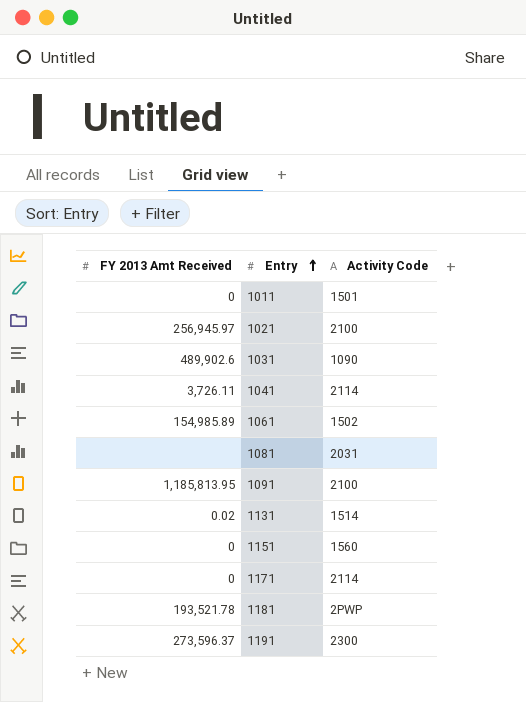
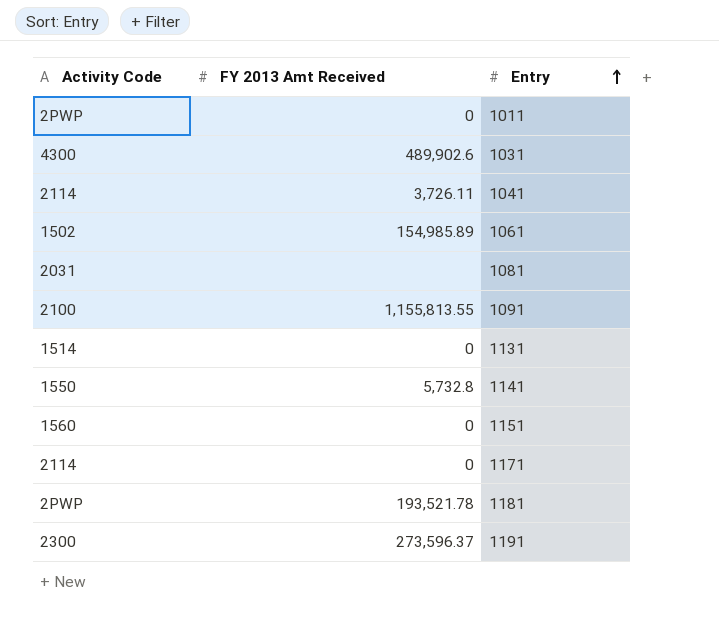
column Activity Code | position: 3 -> 1
row 1021: 256,945.97 | 2100 -> none
1011 | Activity Code: 1501 -> 2PWP
1031 | Activity Code: 1090 -> 4300
1091 | FY 2013 Amt Received: 1,185,813.95 -> 1,155,813.55
1131 | FY 2013 Amt Received: 0.02 -> 0
row 1141: none -> 1550 | 5,732.8

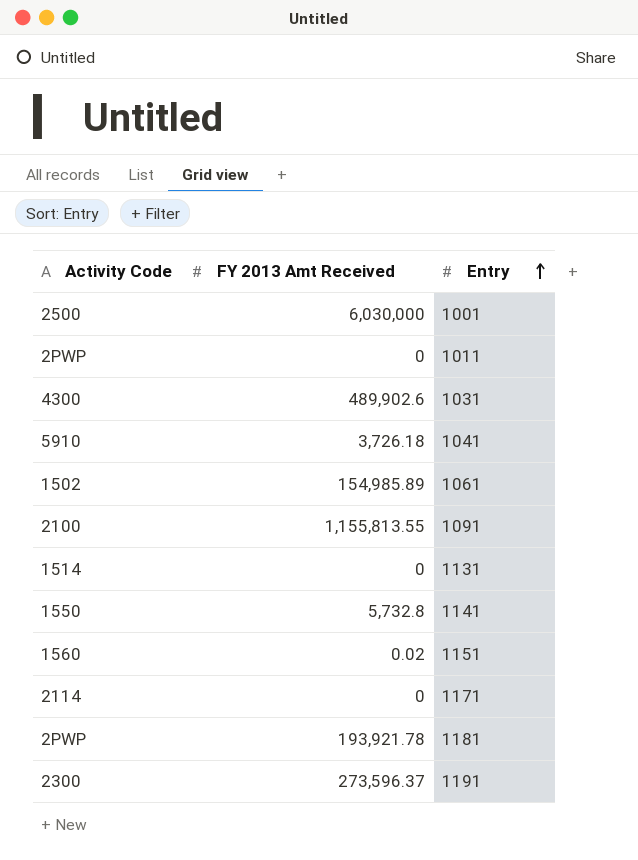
row 1081: 2031 | none -> none
row 1001: none -> 2500 | 6,030,000
1041 | Activity Code: 2114 -> 5910
1041 | FY 2013 Amt Received: 3,726.11 -> 3,726.18
1151 | FY 2013 Amt Received: 0 -> 0.02
1181 | FY 2013 Amt Received: 193,521.78 -> 193,921.78

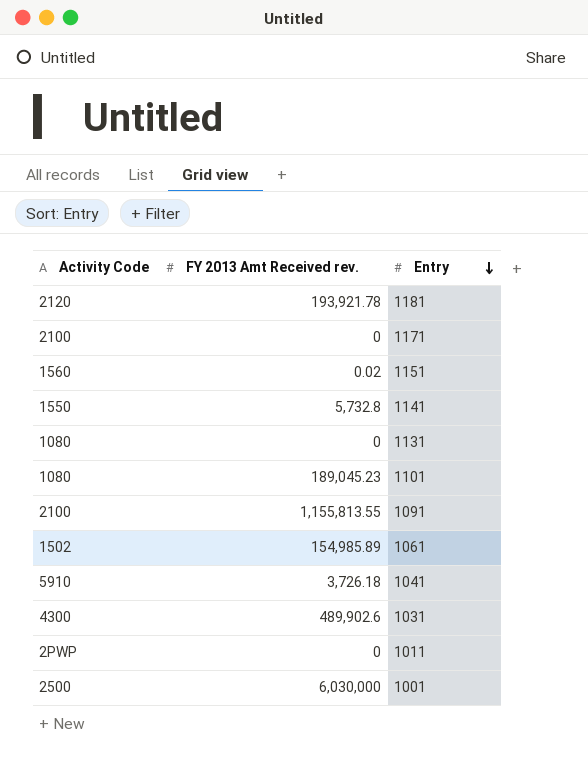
row order: Entry ascending -> Entry descending
column name: FY 2013 Amt Received -> FY 2013 Amt Received rev.
row 1191: 2300 | 273,596.37 -> none
1181 | Activity Code: 2PWP -> 2120
1171 | Activity Code: 2114 -> 2100
1131 | Activity Code: 1514 -> 1080
row 1101: none -> 1080 | 189,045.23

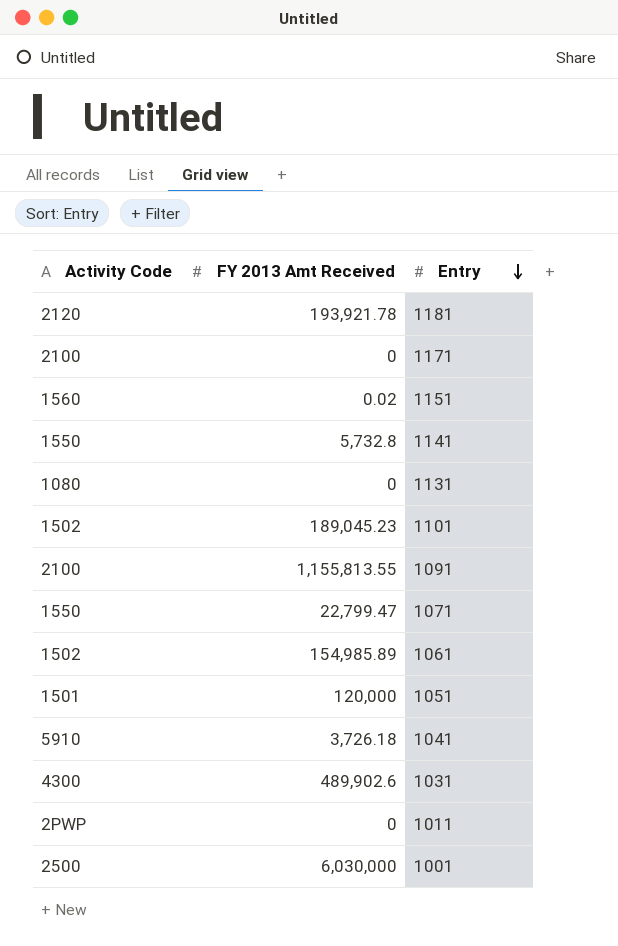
column name: FY 2013 Amt Received rev. -> FY 2013 Amt Received
1101 | Activity Code: 1080 -> 1502
row 1071: none -> 1550 | 22,799.47
row 1051: none -> 1501 | 120,000

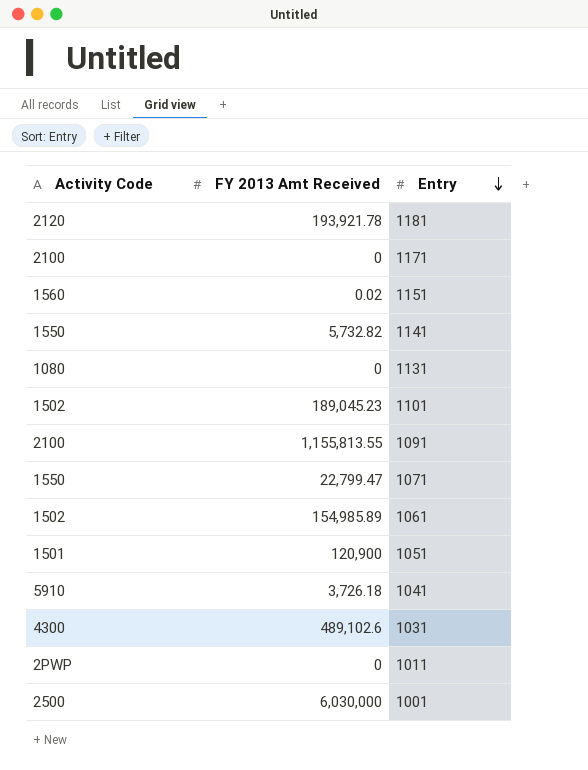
1141 | FY 2013 Amt Received: 5,732.8 -> 5,732.82
1051 | FY 2013 Amt Received: 120,000 -> 120,900
1031 | FY 2013 Amt Received: 489,902.6 -> 489,102.6

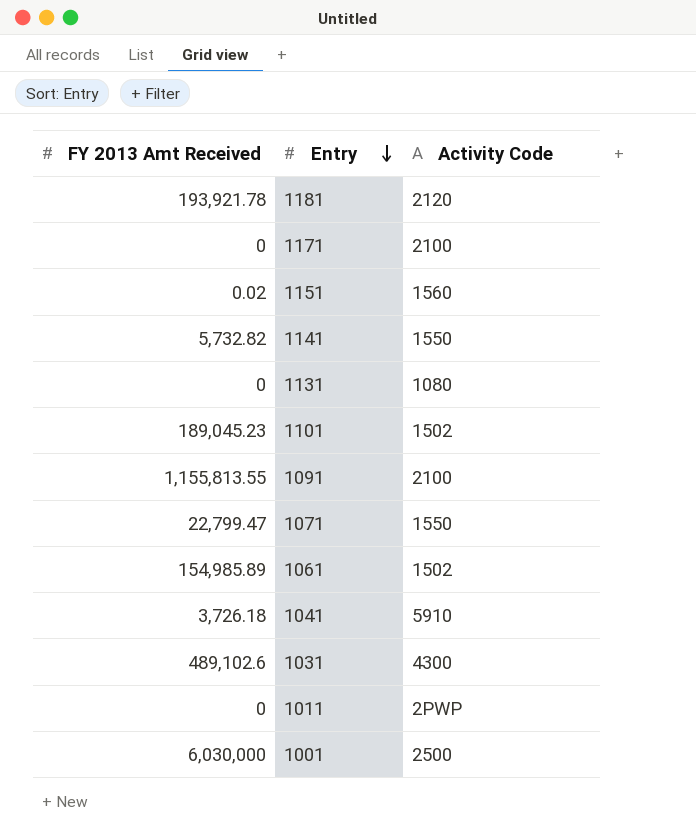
column Activity Code | position: 1 -> 3
row 1051: 1501 | 120,900 -> none

